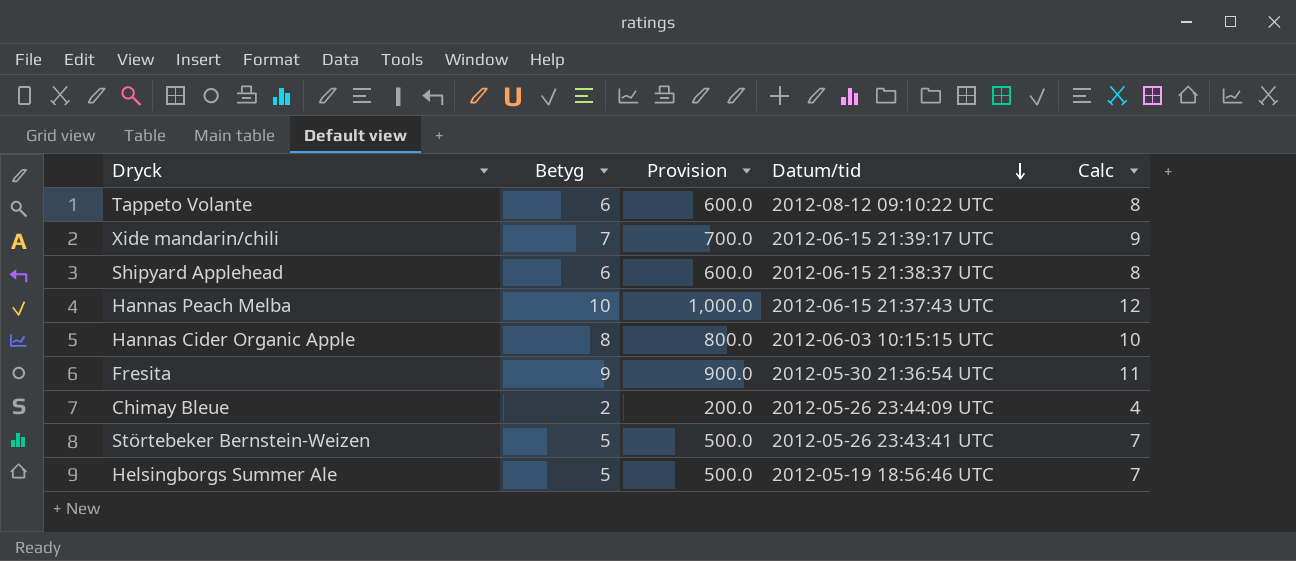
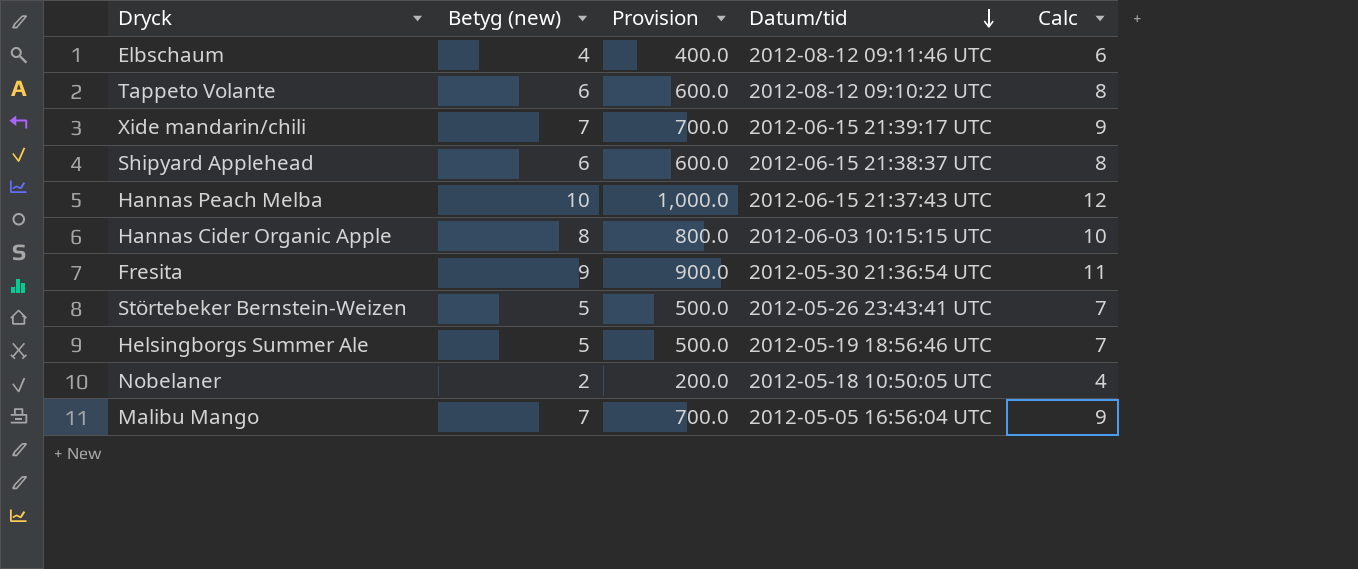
column name: Betyg -> Betyg (new)
row Chimay Bleue: 2 | 200.0 | 2012-05-26 23:44:09 UTC | 4 -> none
row Elbschaum: none -> 4 | 400.0 | 2012-08-12 09:11:46 UTC | 6
row Nobelaner: none -> 2 | 200.0 | 2012-05-18 10:50:05 UTC | 4
row Malibu Mango: none -> 7 | 700.0 | 2012-05-05 16:56:04 UTC | 9

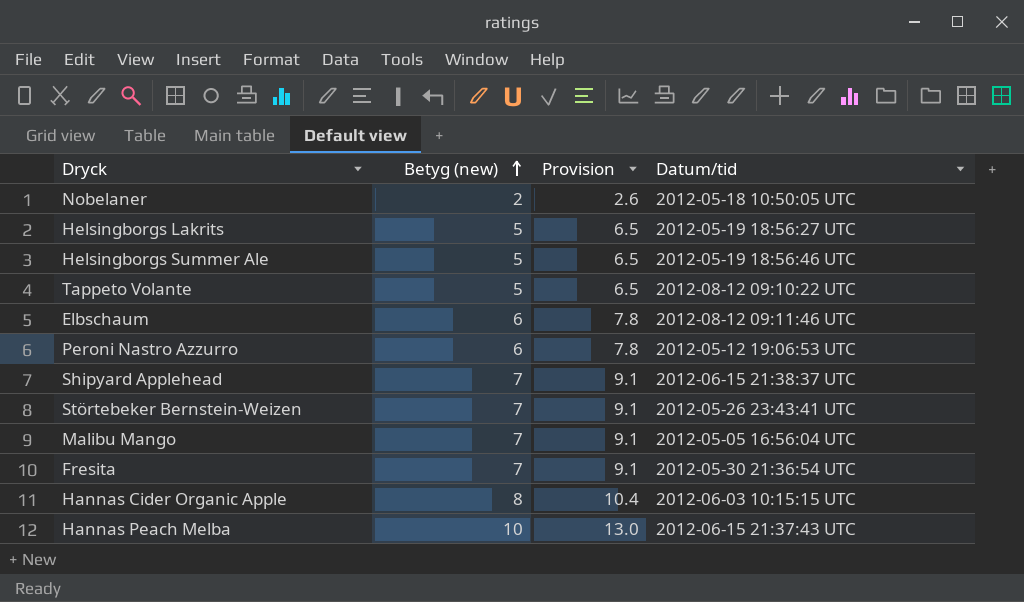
row order: Datum/tid descending -> Betyg (new) ascending
column Calc | formula: [Betyg (new)] + 2 -> none
column Provision | formula: [Betyg (new)] * 100 -> [Betyg (new)] * 1.3
row Xide mandarin/chili: 7 | 700.0 | 2012-06-15 21:39:17 UTC | 9 -> none
row Helsingborgs Lakrits: none -> 5 | 6.5 | 2012-05-19 18:56:27 UTC
Tappeto Volante | Betyg (new): 6 -> 5
Elbschaum | Betyg (new): 4 -> 6
row Peroni Nastro Azzurro: none -> 6 | 7.8 | 2012-05-12 19:06:53 UTC
Shipyard Applehead | Betyg (new): 6 -> 7
Störtebeker Bernstein-Weizen | Betyg (new): 5 -> 7
Fresita | Betyg (new): 9 -> 7

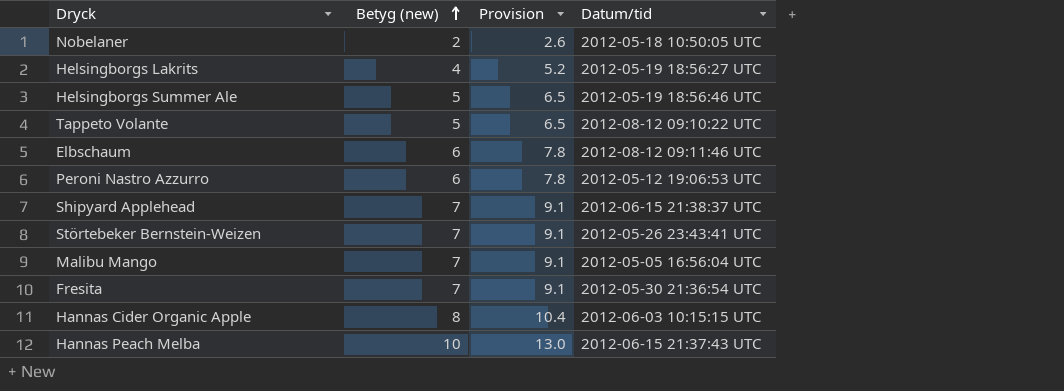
Helsingborgs Lakrits | Betyg (new): 5 -> 4
Helsingborgs Lakrits | Provision: 6.5 -> 5.2

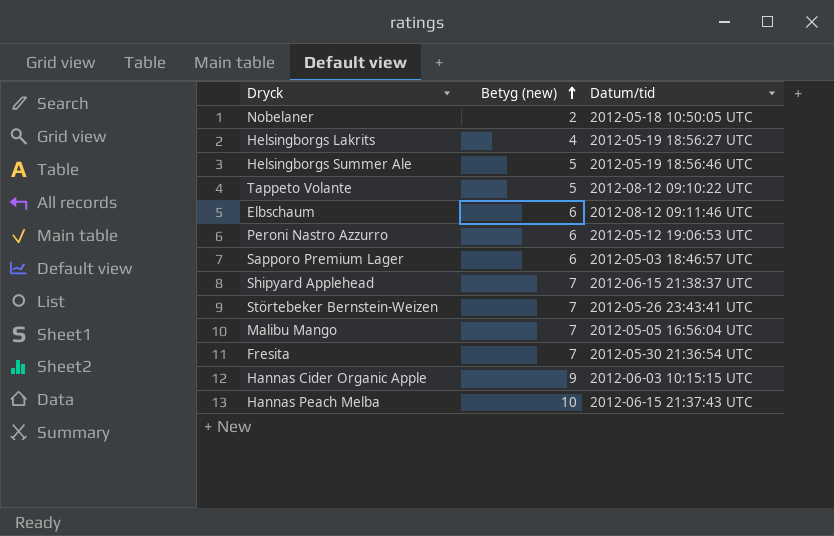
column Provision | formula: [Betyg (new)] * 1.3 -> none
row Sapporo Premium Lager: none -> 6 | 2012-05-03 18:46:57 UTC
Hannas Cider Organic Apple | Betyg (new): 8 -> 9

